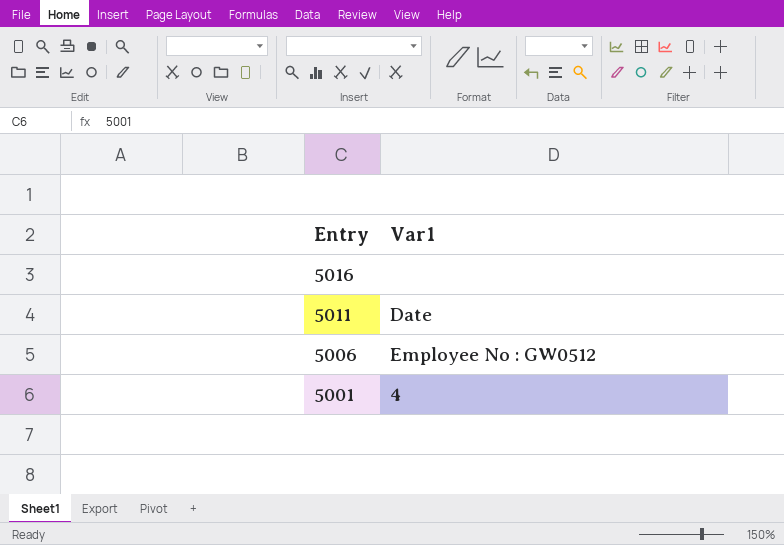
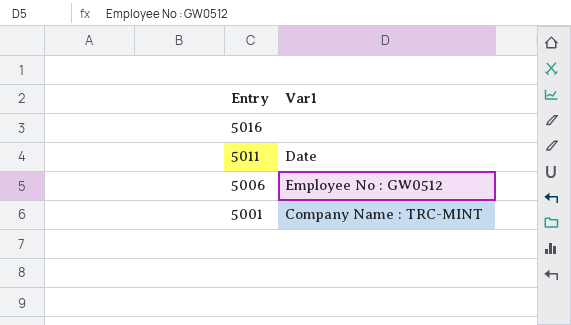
5001 | Var1: 4 -> Company Name : TRC-MINT

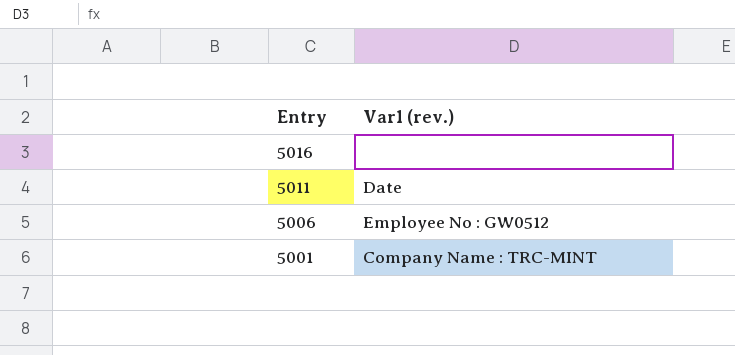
column name: Var1 -> Var1 (rev.)

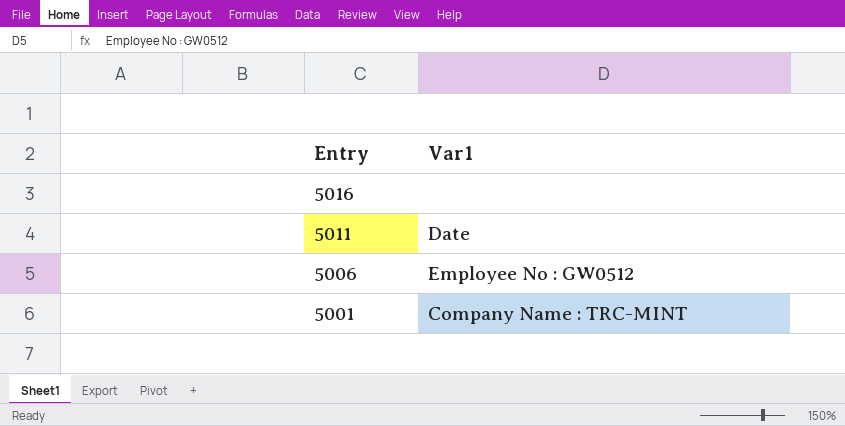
column name: Var1 (rev.) -> Var1

